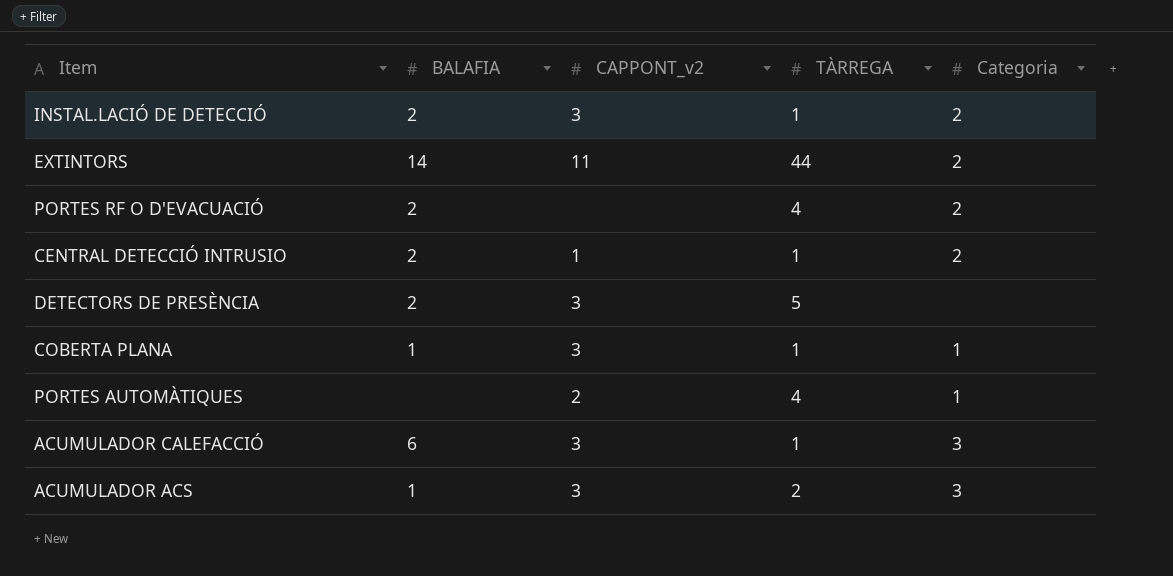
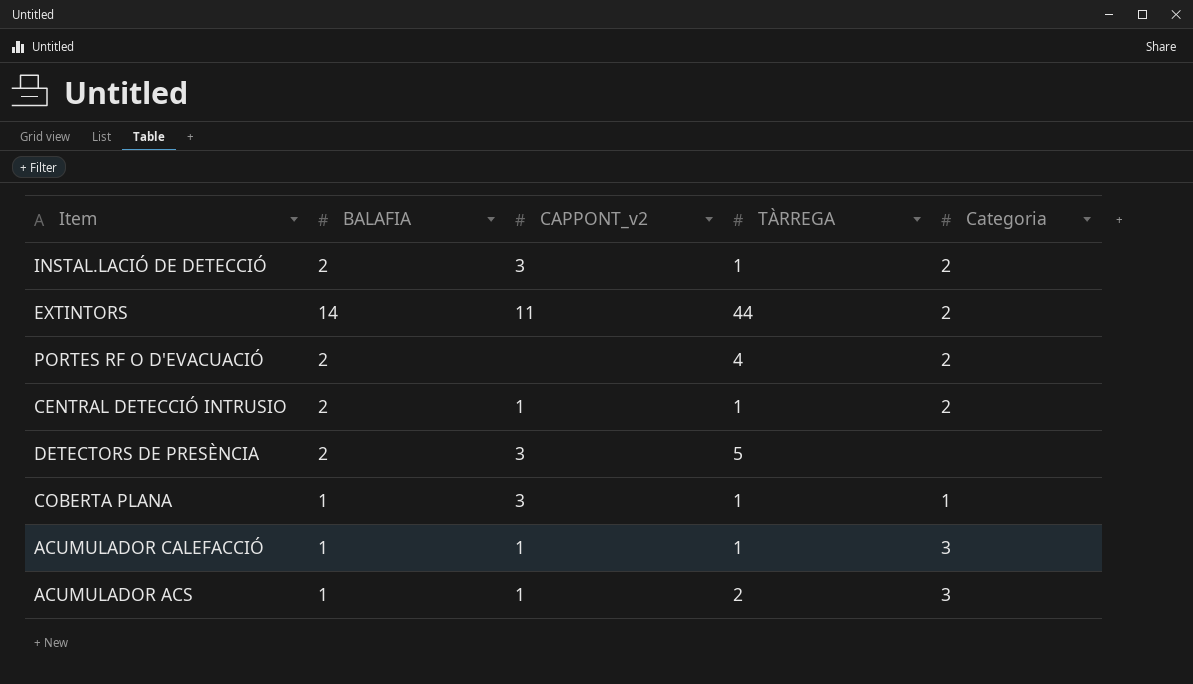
row PORTES AUTOMÀTIQUES: none | 2 | 4 | 1 -> none
ACUMULADOR CALEFACCIÓ | BALAFIA: 6 -> 1
ACUMULADOR CALEFACCIÓ | CAPPONT_v2: 3 -> 1
ACUMULADOR ACS | CAPPONT_v2: 3 -> 1

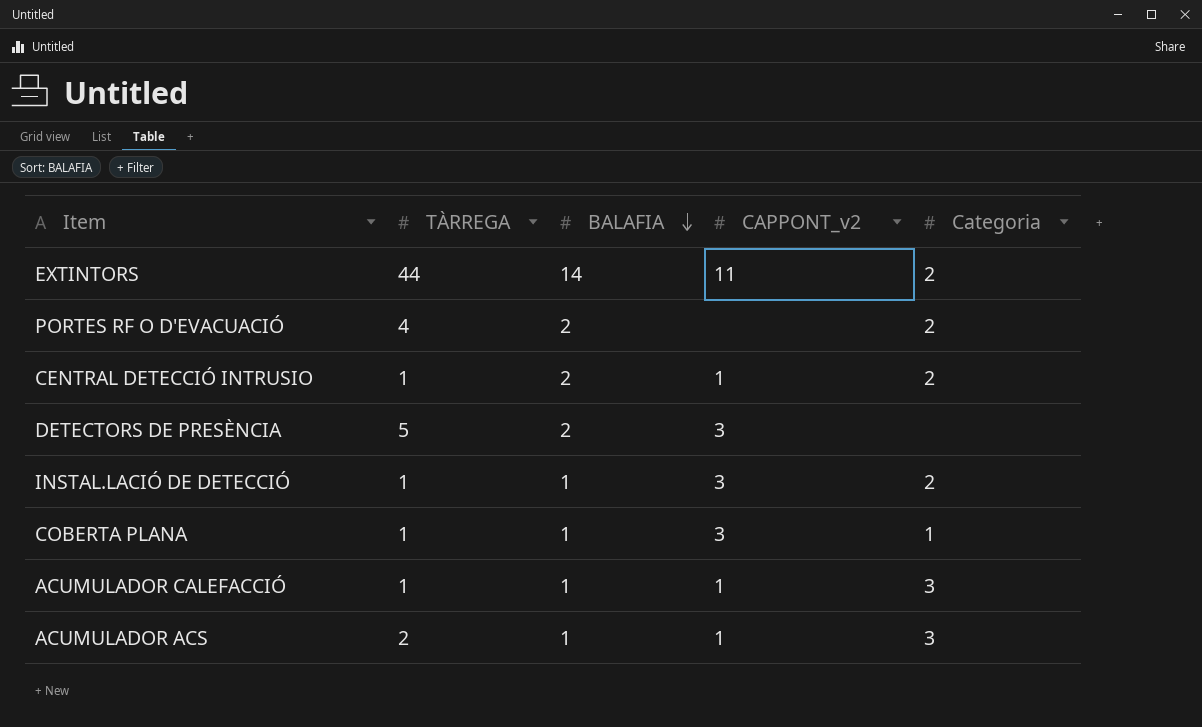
row order: none -> BALAFIA descending
column TÀRREGA | position: 4 -> 2
INSTAL.LACIÓ DE DETECCIÓ | BALAFIA: 2 -> 1

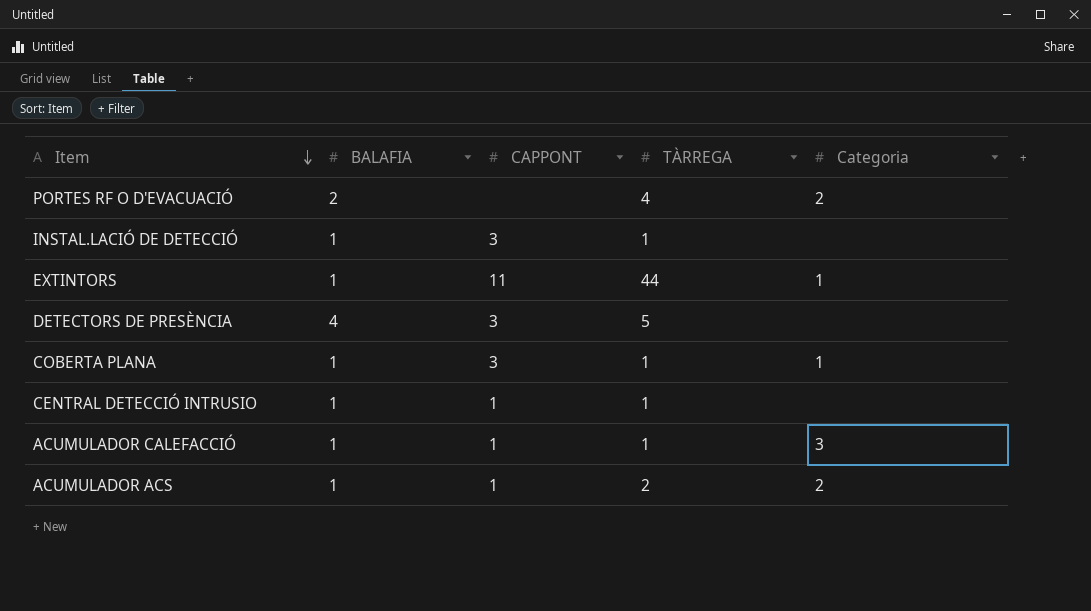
row order: BALAFIA descending -> Item descending
column name: CAPPONT_v2 -> CAPPONT
column TÀRREGA | position: 2 -> 4
INSTAL.LACIÓ DE DETECCIÓ | Categoria: 2 -> none
EXTINTORS | BALAFIA: 14 -> 1
EXTINTORS | Categoria: 2 -> 1
DETECTORS DE PRESÈNCIA | BALAFIA: 2 -> 4
CENTRAL DETECCIÓ INTRUSIO | BALAFIA: 2 -> 1
CENTRAL DETECCIÓ INTRUSIO | Categoria: 2 -> none
ACUMULADOR ACS | Categoria: 3 -> 2

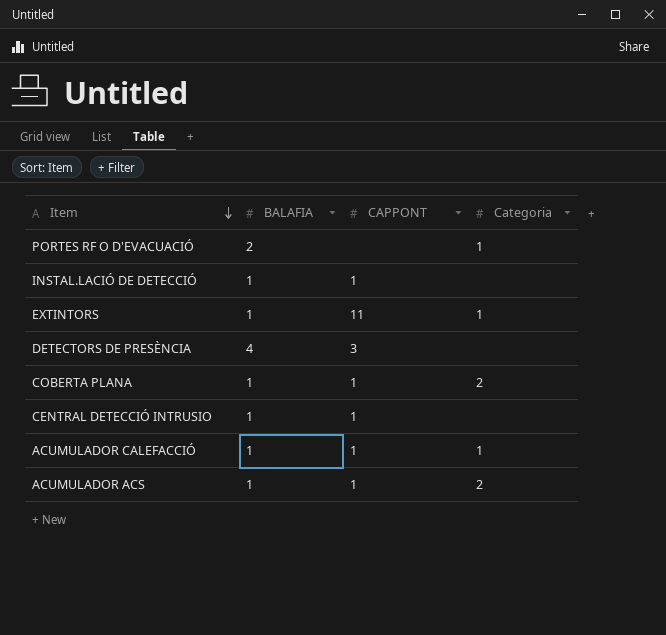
column TÀRREGA | position: 4 -> none
PORTES RF O D'EVACUACIÓ | Categoria: 2 -> 1
INSTAL.LACIÓ DE DETECCIÓ | CAPPONT: 3 -> 1
COBERTA PLANA | CAPPONT: 3 -> 1
COBERTA PLANA | Categoria: 1 -> 2
ACUMULADOR CALEFACCIÓ | Categoria: 3 -> 1

